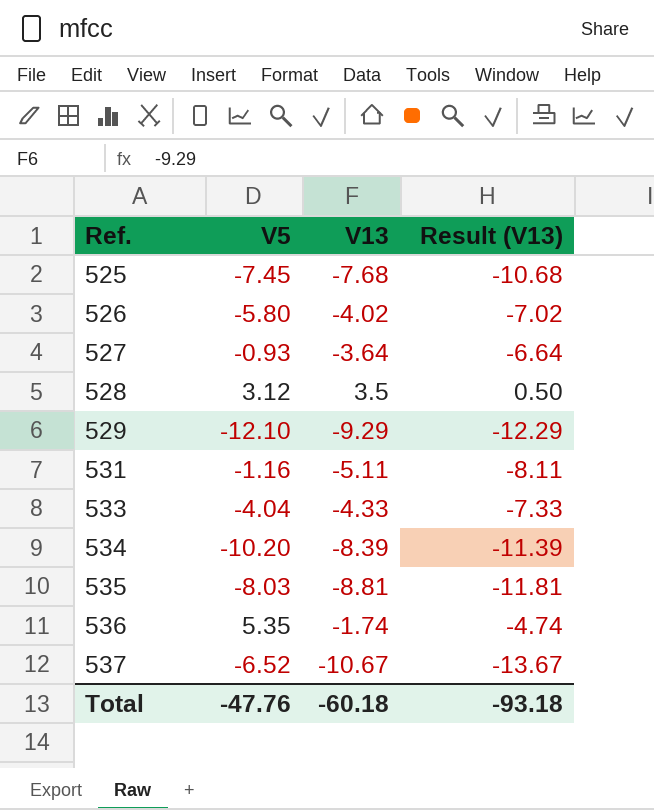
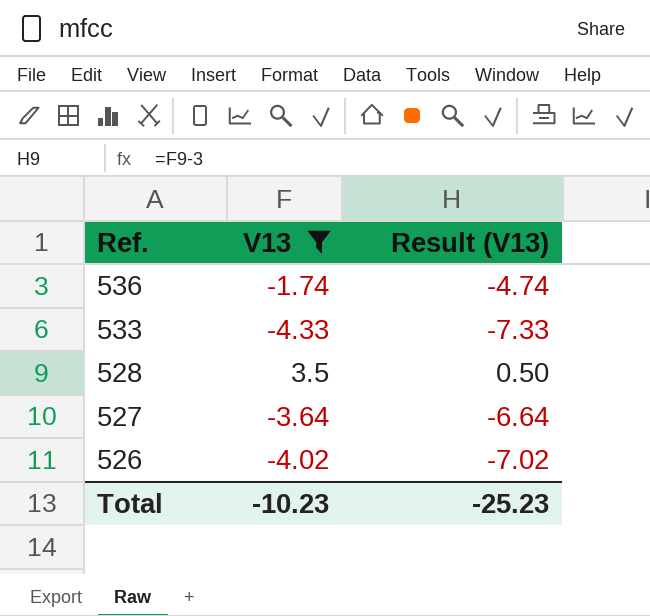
filter: none -> V13 >= -4.33
row order: Ref. ascending -> Ref. descending
column V5 | position: 2 -> none
Total | V13: -60.18 -> -10.23
Total | Result (V13): -93.18 -> -25.23

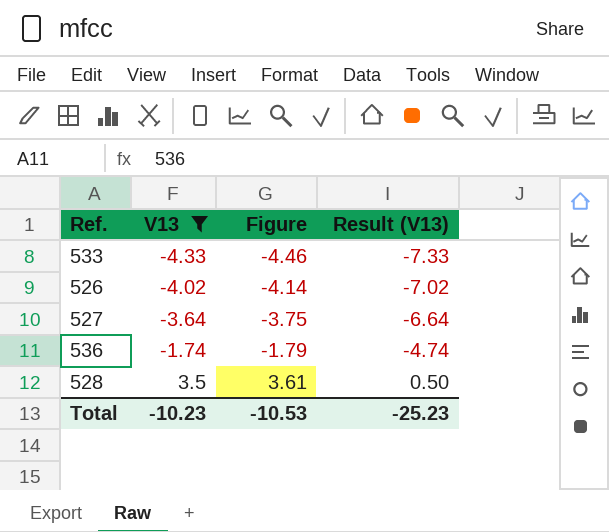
row order: Ref. descending -> V13 ascending
column Figure | formula: none -> [V13] * 1.03

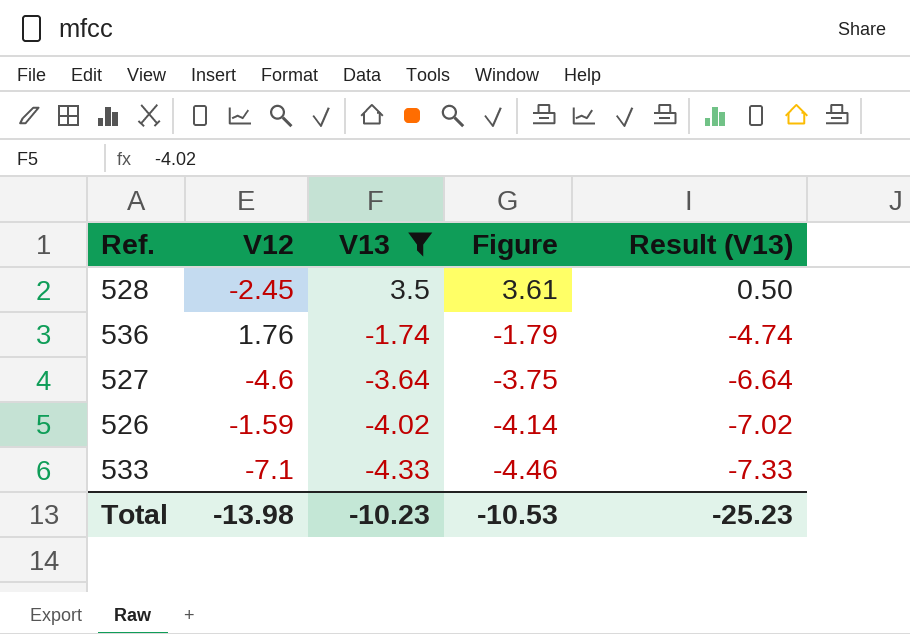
row order: V13 ascending -> V13 descending
column V12 | position: none -> 2

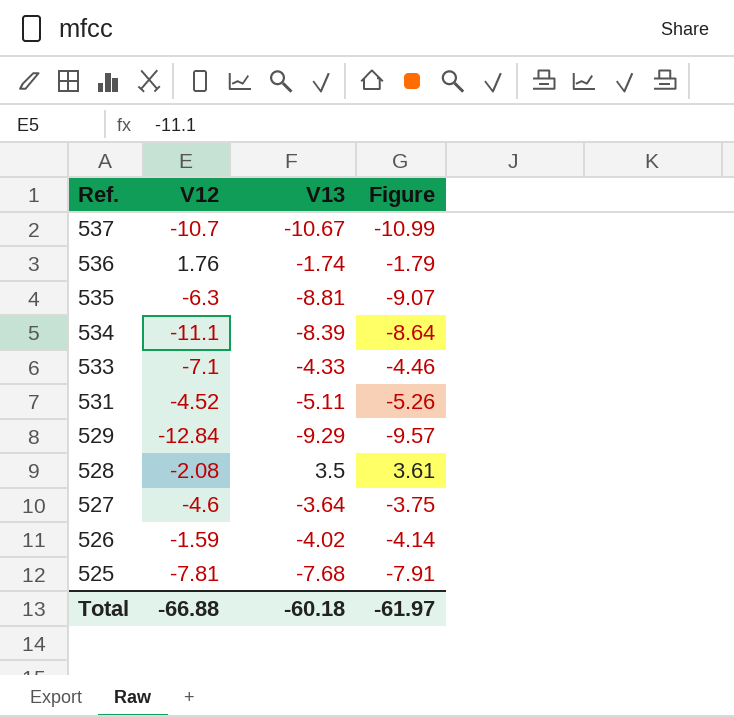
filter: V13 >= -4.33 -> none
row order: V13 descending -> Ref. descending
column Result (V13) | formula: [V13] - 3 -> none
528 | V12: -2.45 -> -2.08
Total | V12: -13.98 -> -66.88
Total | V13: -10.23 -> -60.18
Total | Figure: -10.53 -> -61.97

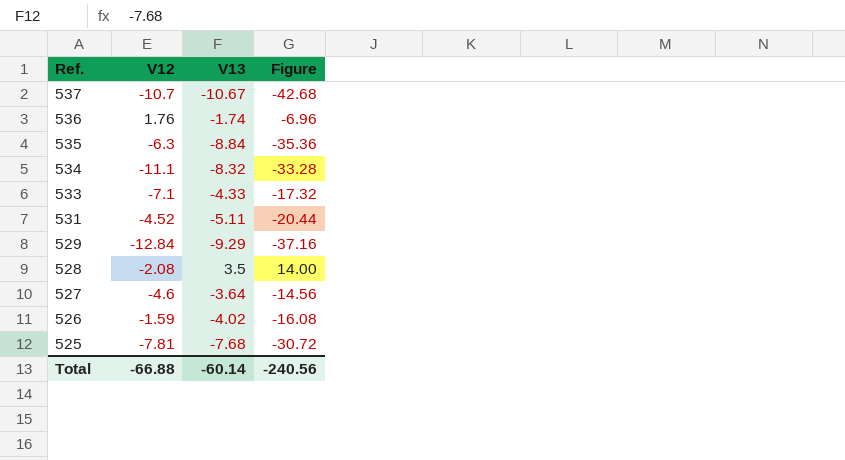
column Figure | formula: [V13] * 1.03 -> [V13] * 4
535 | V13: -8.81 -> -8.84
534 | V13: -8.39 -> -8.32
Total | V13: -60.18 -> -60.14
Total | Figure: -61.97 -> -240.56

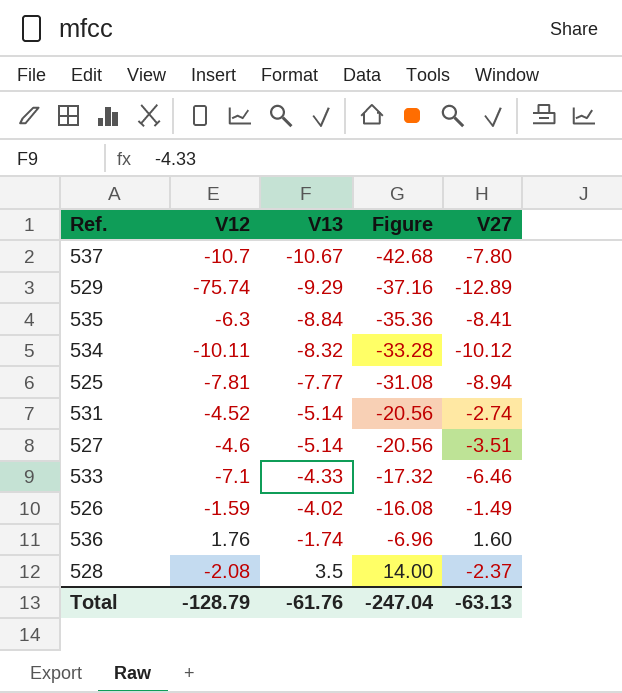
row order: Ref. descending -> V13 ascending
column V27 | position: none -> 5
529 | V12: -12.84 -> -75.74
534 | V12: -11.1 -> -10.11
525 | V13: -7.68 -> -7.77
525 | Figure: -30.72 -> -31.08
531 | V13: -5.11 -> -5.14
531 | Figure: -20.44 -> -20.56
527 | V13: -3.64 -> -5.14
527 | Figure: -14.56 -> -20.56
Total | V12: -66.88 -> -128.79
Total | V13: -60.14 -> -61.76
Total | Figure: -240.56 -> -247.04

